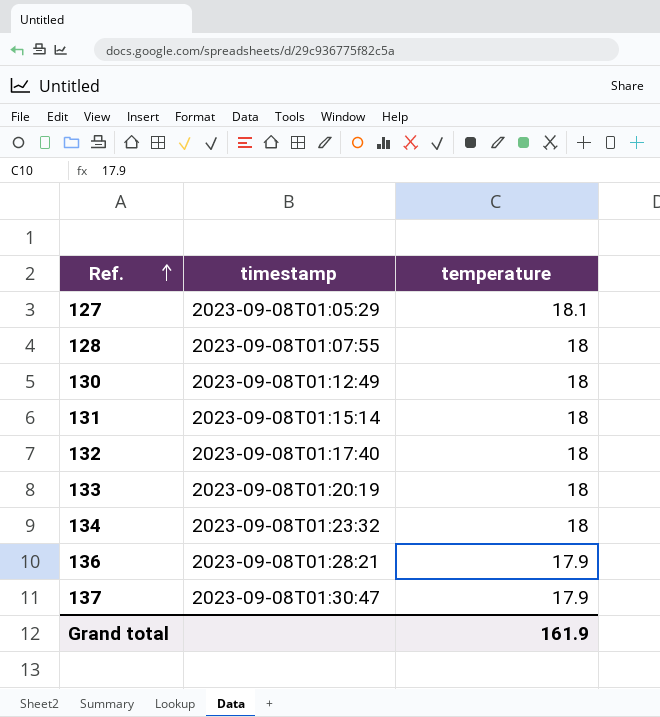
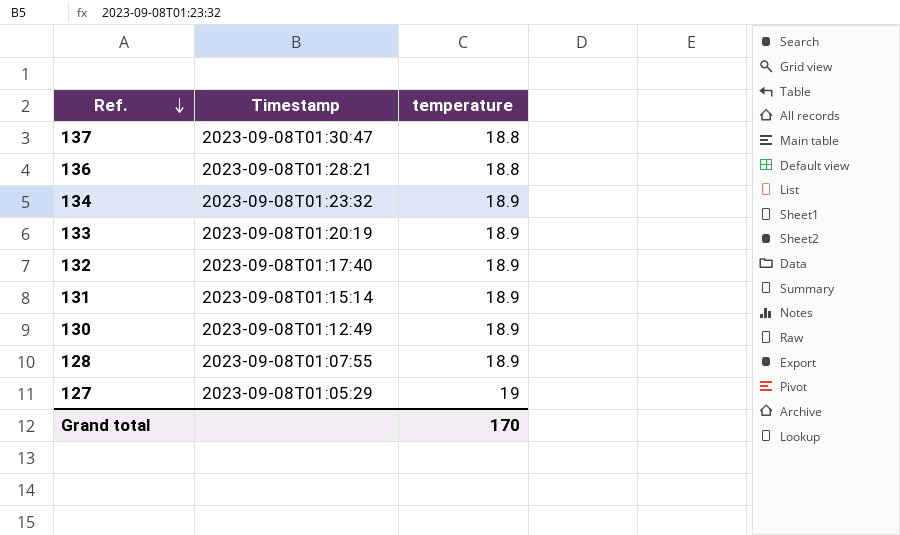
row order: Ref. ascending -> Ref. descending
column name: timestamp -> Timestamp
137 | temperature: 17.9 -> 18.8
136 | temperature: 17.9 -> 18.8
134 | temperature: 18 -> 18.9
133 | temperature: 18 -> 18.9
132 | temperature: 18 -> 18.9
131 | temperature: 18 -> 18.9
130 | temperature: 18 -> 18.9
128 | temperature: 18 -> 18.9
127 | temperature: 18.1 -> 19
Grand total | temperature: 161.9 -> 170

